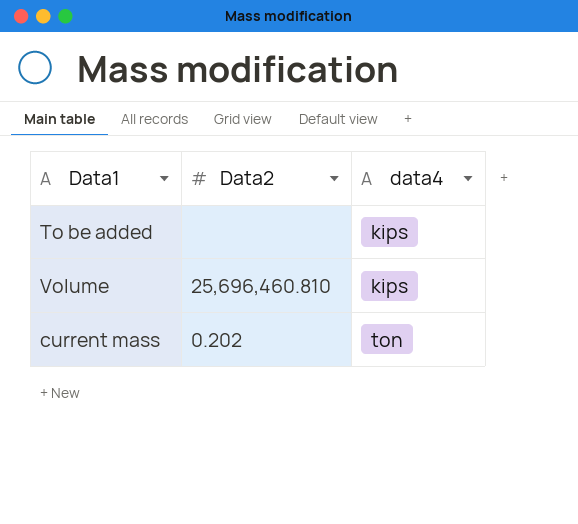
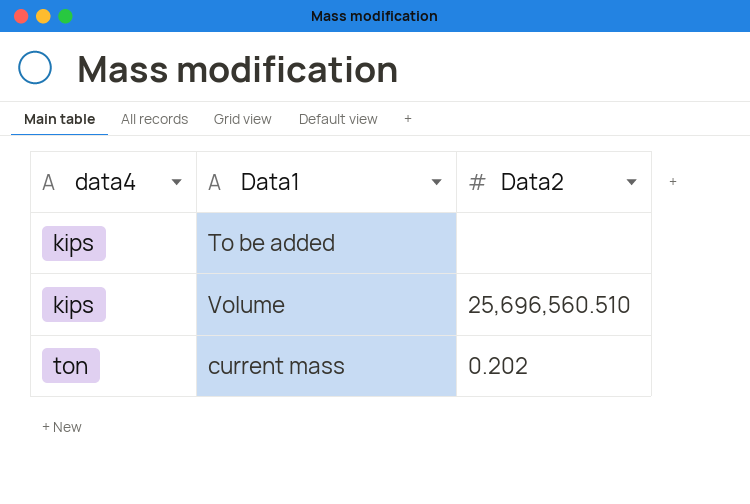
column data4 | position: 3 -> 1
Volume | Data2: 25,696,460.810 -> 25,696,560.510

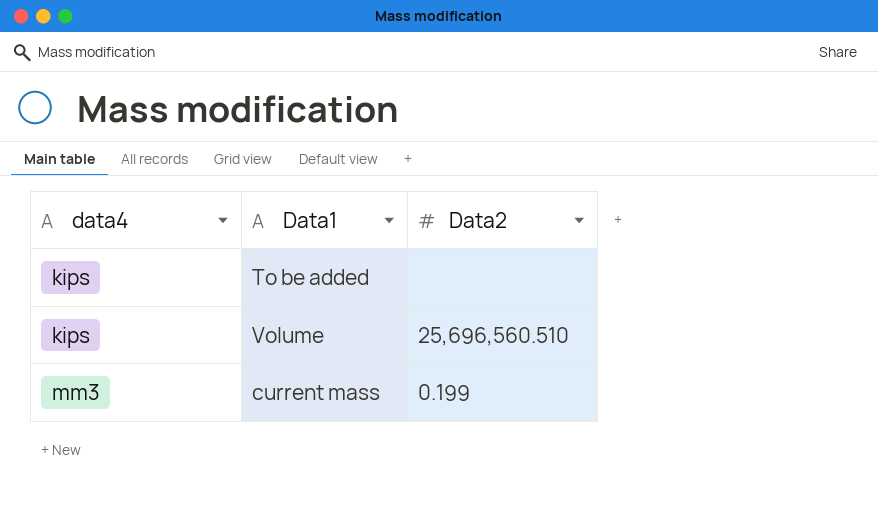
current mass | data4: ton -> mm3
current mass | Data2: 0.202 -> 0.199

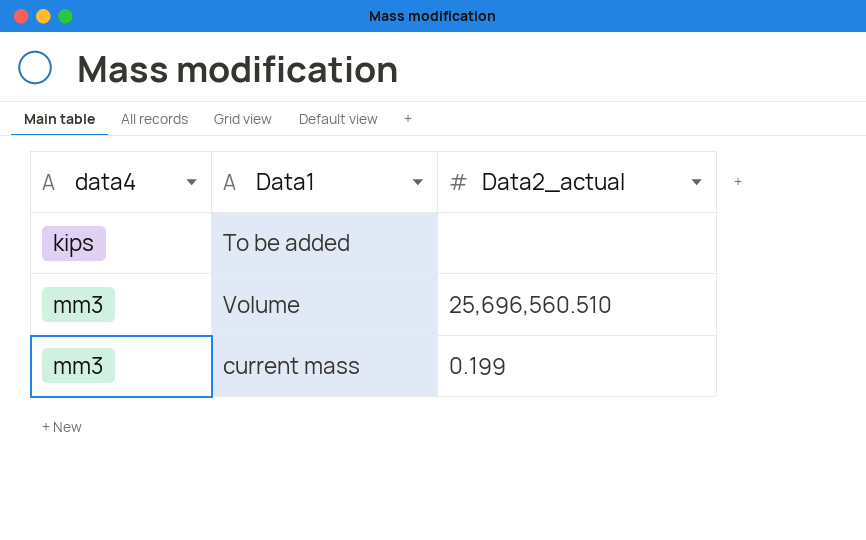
column name: Data2 -> Data2_actual
Volume | data4: kips -> mm3

